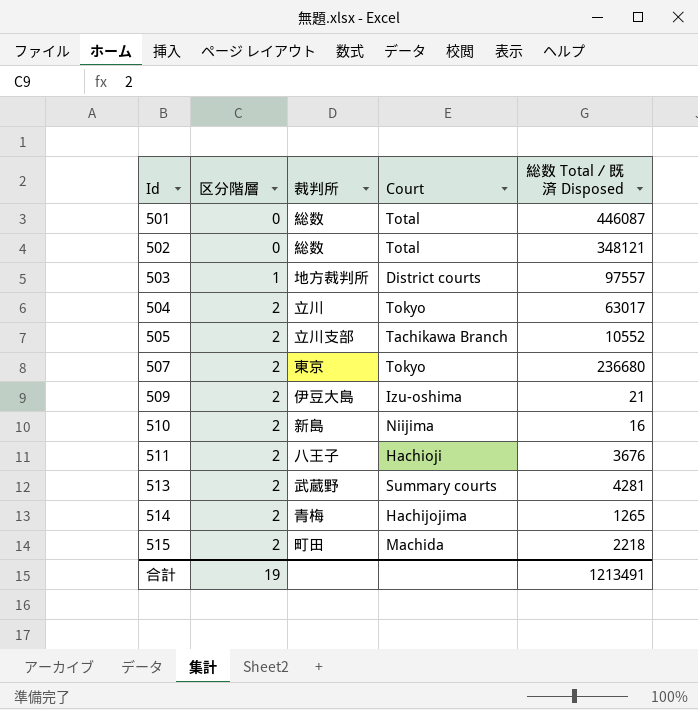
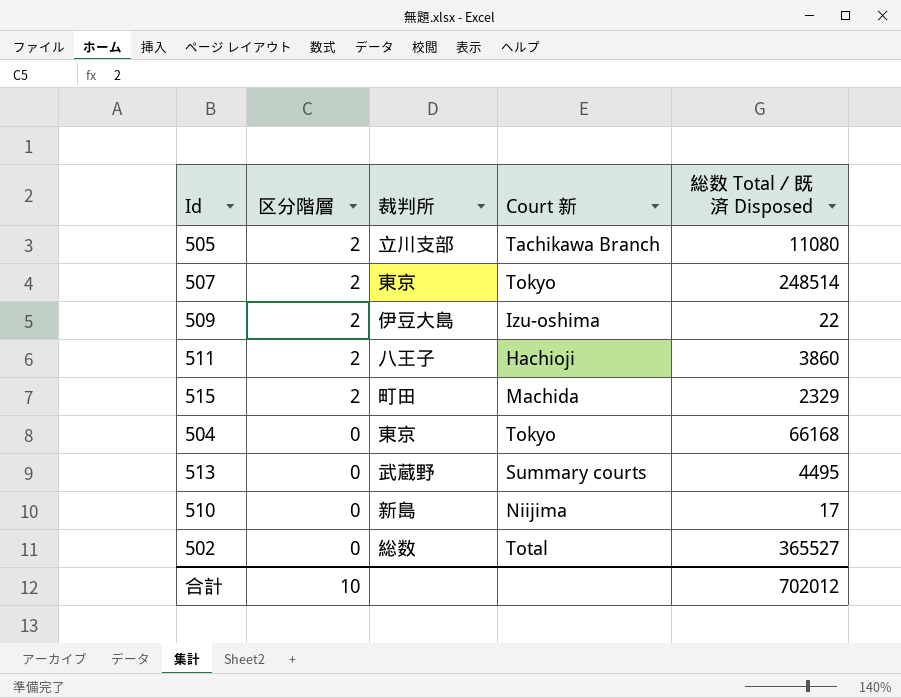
row order: Id ascending -> 区分階層 descending
column name: Court -> Court 新
row 501: 0 | 総数 | Total | 446087 -> none
row 503: 1 | 地方裁判所 | District courts | 97557 -> none
row 514: 2 | 青梅 | Hachijojima | 1265 -> none
505 | 総数 Total／既済 Disposed: 10552 -> 11080
507 | 総数 Total／既済 Disposed: 236680 -> 248514
509 | 総数 Total／既済 Disposed: 21 -> 22
511 | 総数 Total／既済 Disposed: 3676 -> 3860
515 | 総数 Total／既済 Disposed: 2218 -> 2329
504 | 区分階層: 2 -> 0
504 | 裁判所: 立川 -> 東京
504 | 総数 Total／既済 Disposed: 63017 -> 66168
513 | 区分階層: 2 -> 0
513 | 総数 Total／既済 Disposed: 4281 -> 4495
510 | 区分階層: 2 -> 0
510 | 総数 Total／既済 Disposed: 16 -> 17
502 | 総数 Total／既済 Disposed: 348121 -> 365527
合計 | 区分階層: 19 -> 10
合計 | 総数 Total／既済 Disposed: 1213491 -> 702012

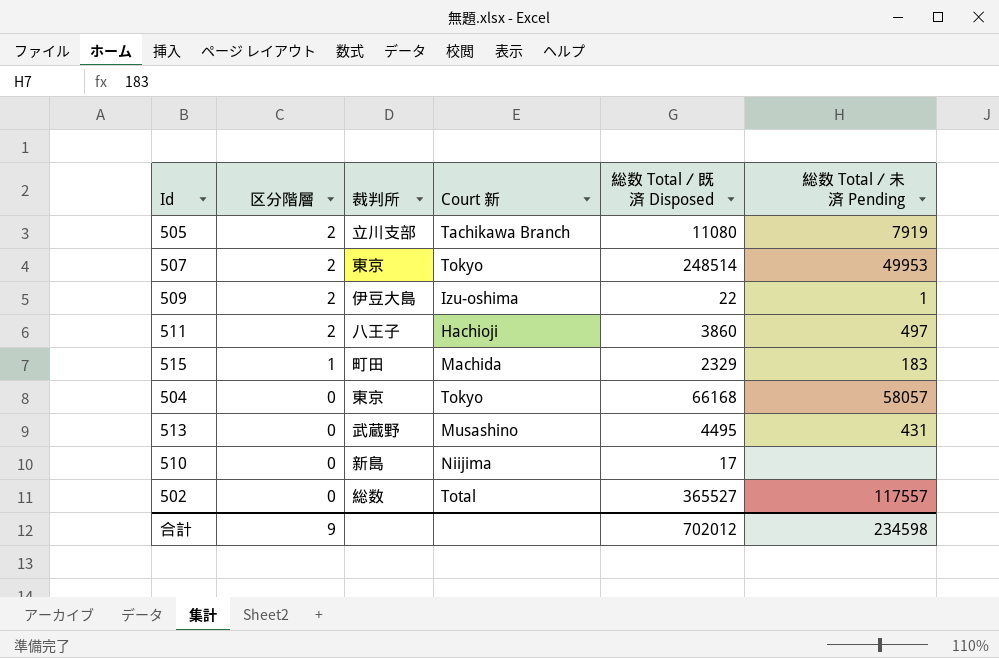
column 総数 Total／未済 Pending | position: none -> 6
515 | 区分階層: 2 -> 1
513 | Court 新: Summary courts -> Musashino
合計 | 区分階層: 10 -> 9

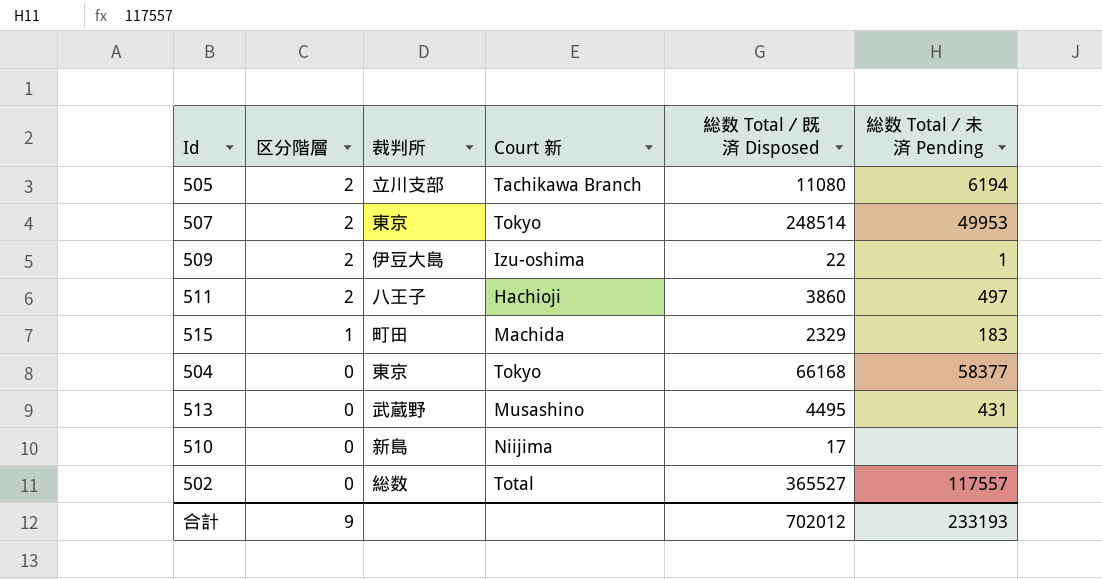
505 | 総数 Total／未済 Pending: 7919 -> 6194
504 | 総数 Total／未済 Pending: 58057 -> 58377
合計 | 総数 Total／未済 Pending: 234598 -> 233193

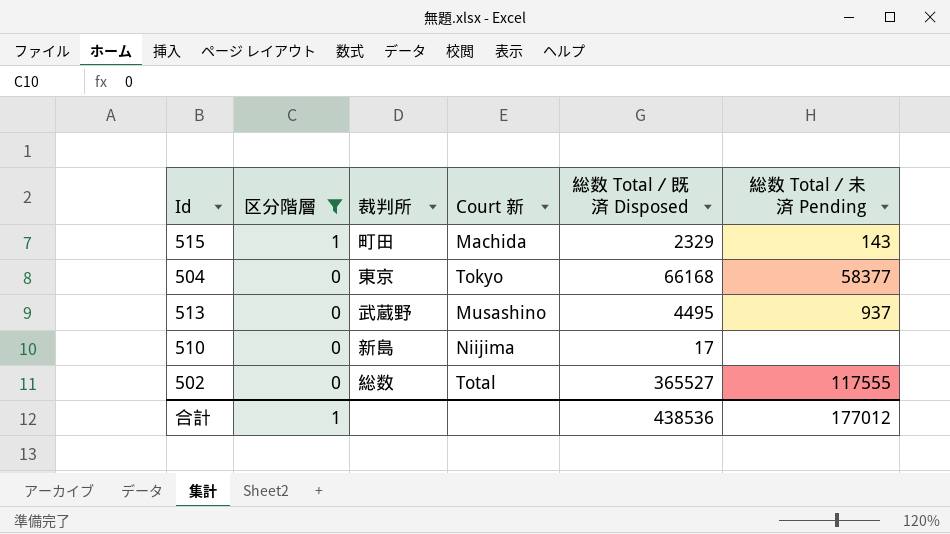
filter: none -> 区分階層 != 2
515 | 総数 Total／未済 Pending: 183 -> 143
513 | 総数 Total／未済 Pending: 431 -> 937
502 | 総数 Total／未済 Pending: 117557 -> 117555
合計 | 区分階層: 9 -> 1
合計 | 総数 Total／既済 Disposed: 702012 -> 438536
合計 | 総数 Total／未済 Pending: 233193 -> 177012

